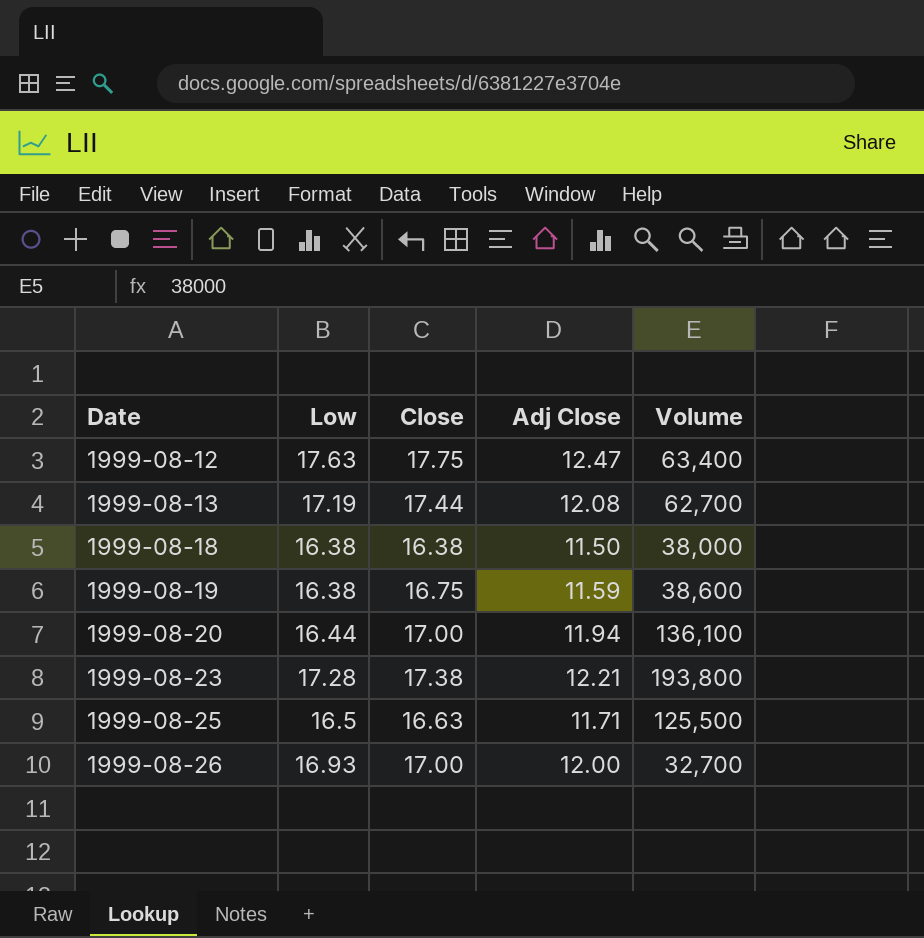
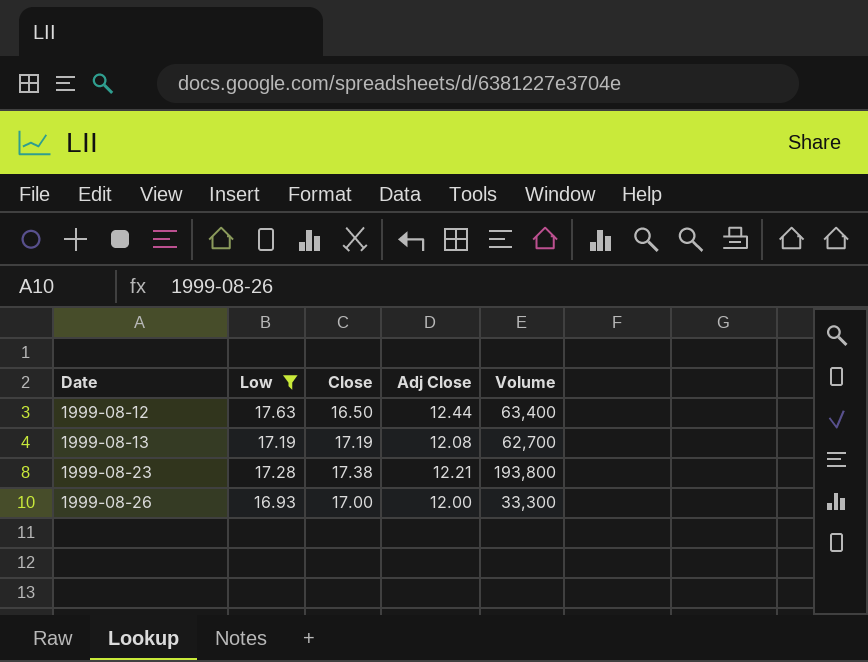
filter: none -> Low >= 16.93
1999-08-12 | Close: 17.75 -> 16.50
1999-08-12 | Adj Close: 12.47 -> 12.44
1999-08-13 | Close: 17.44 -> 17.19
1999-08-26 | Volume: 32,700 -> 33,300

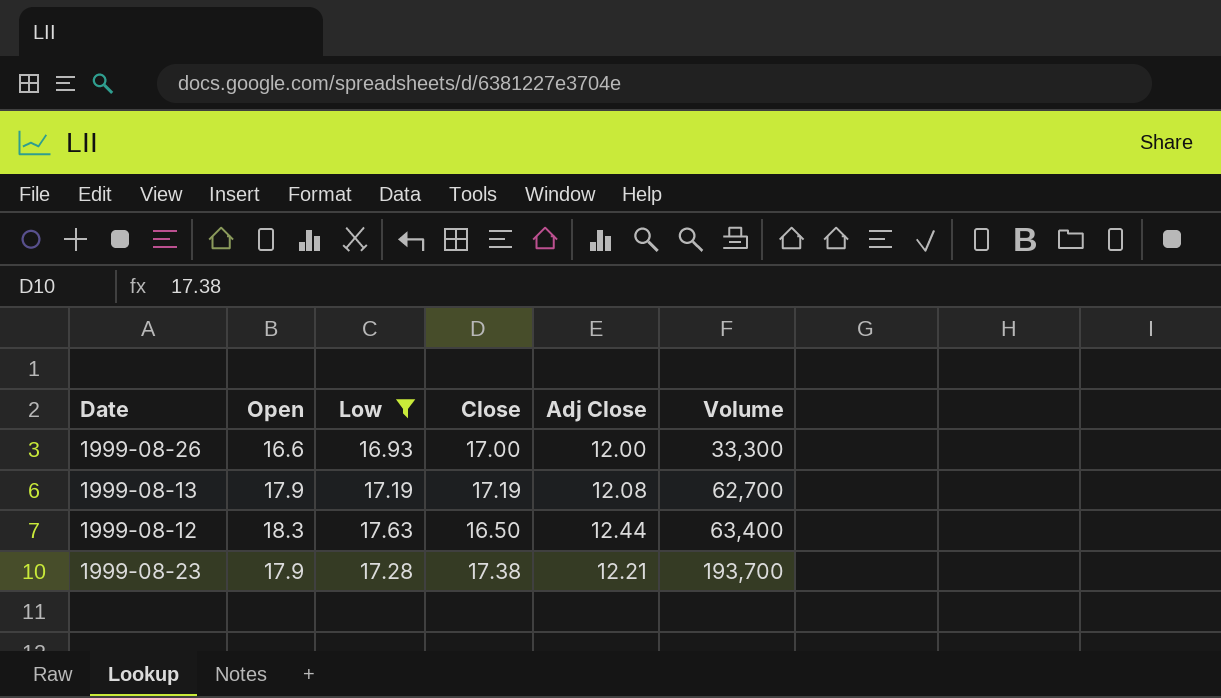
row order: Date ascending -> Volume ascending
column Open | position: none -> 2
1999-08-23 | Volume: 193,800 -> 193,700

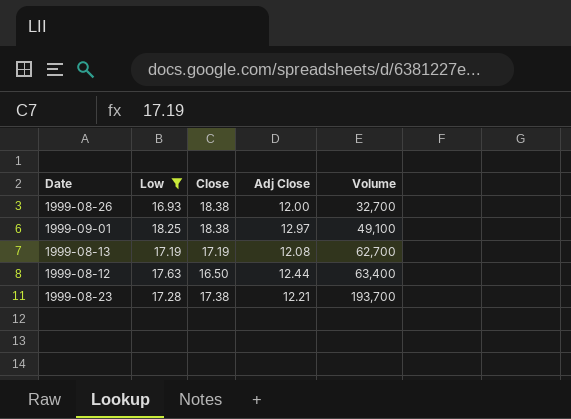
column Open | position: 2 -> none
1999-08-26 | Close: 17.00 -> 18.38
1999-08-26 | Volume: 33,300 -> 32,700
row 1999-09-01: none -> 18.25 | 18.38 | 12.97 | 49,100

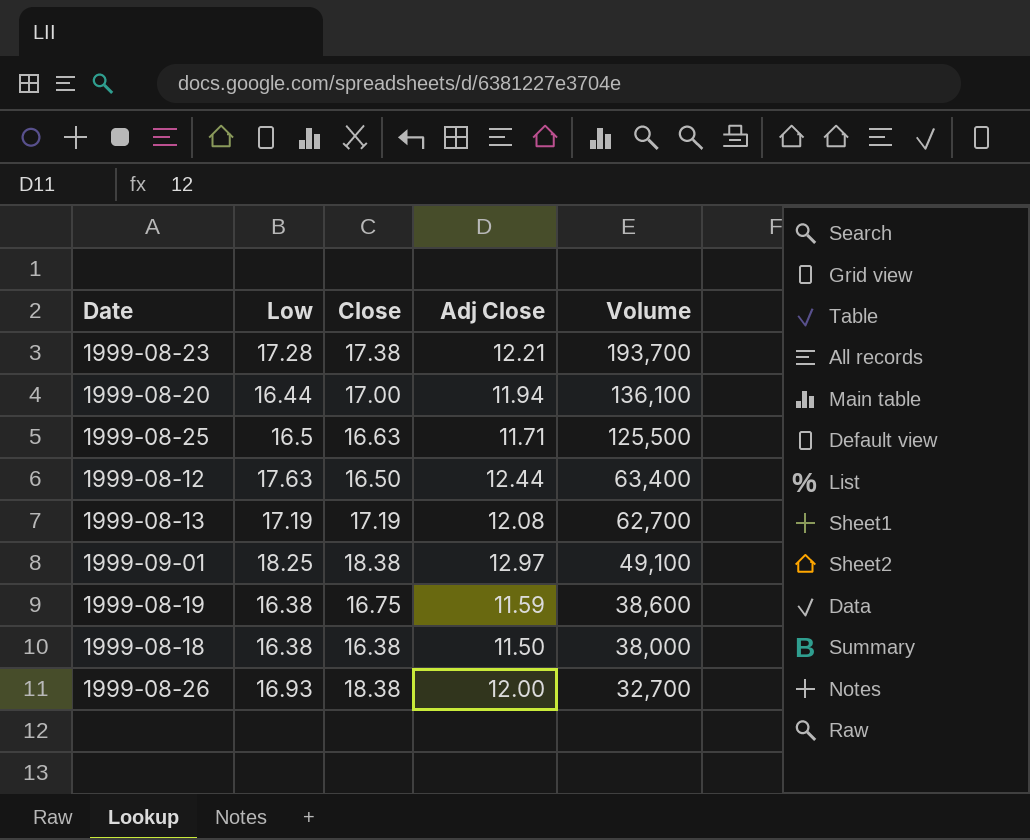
filter: Low >= 16.93 -> none
row order: Volume ascending -> Volume descending

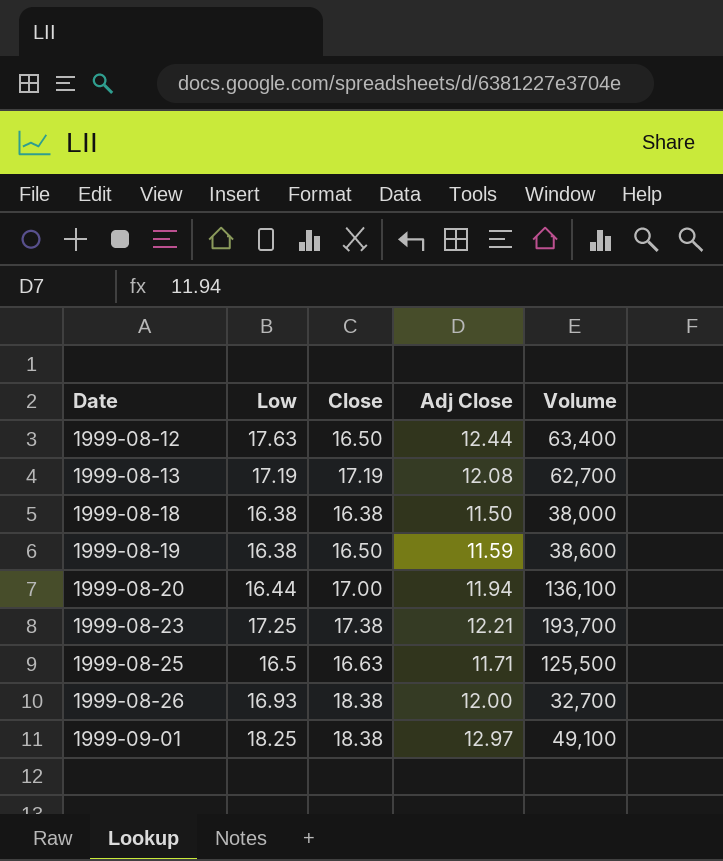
row order: Volume descending -> Date ascending
1999-08-19 | Close: 16.75 -> 16.50
1999-08-23 | Low: 17.28 -> 17.25

